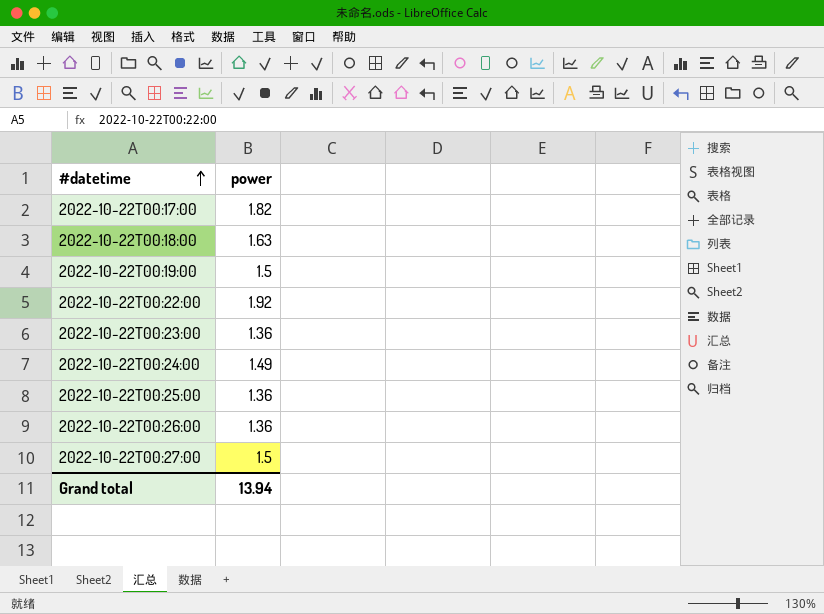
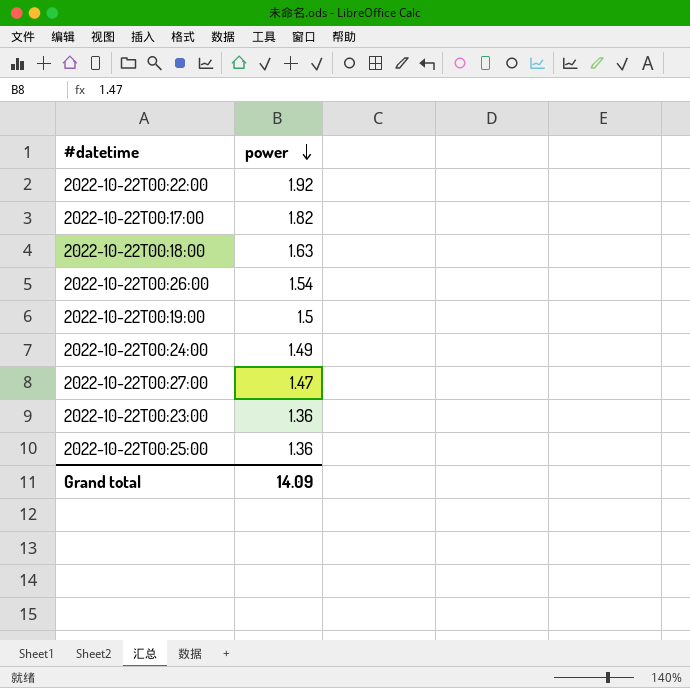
row order: #datetime ascending -> power descending
2022-10-22T00:26:00 | power: 1.36 -> 1.54
2022-10-22T00:27:00 | power: 1.5 -> 1.47
Grand total | power: 13.94 -> 14.09

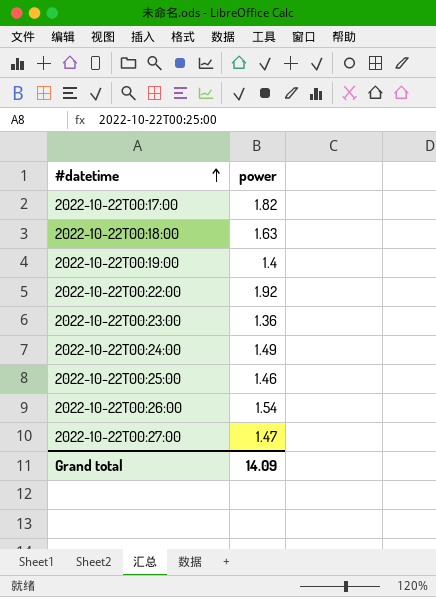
row order: power descending -> #datetime ascending
2022-10-22T00:19:00 | power: 1.5 -> 1.4
2022-10-22T00:25:00 | power: 1.36 -> 1.46

